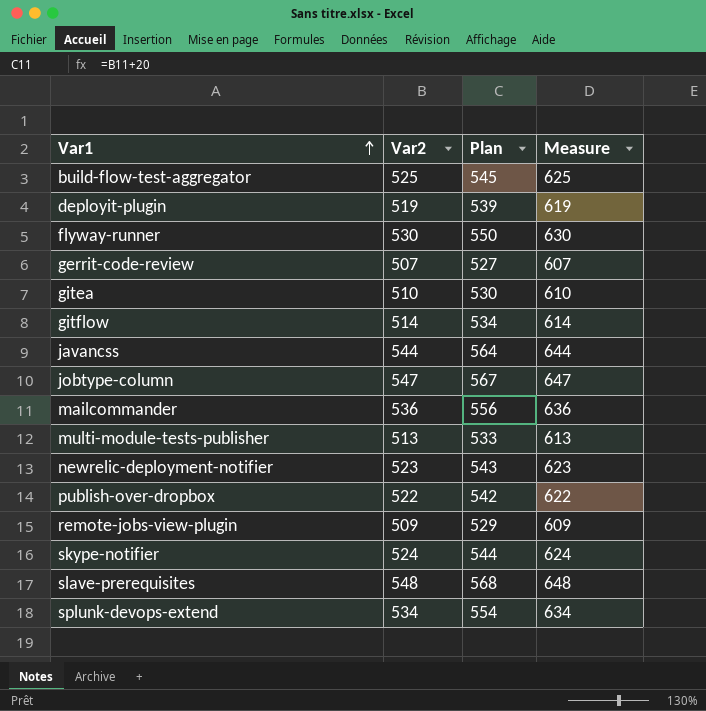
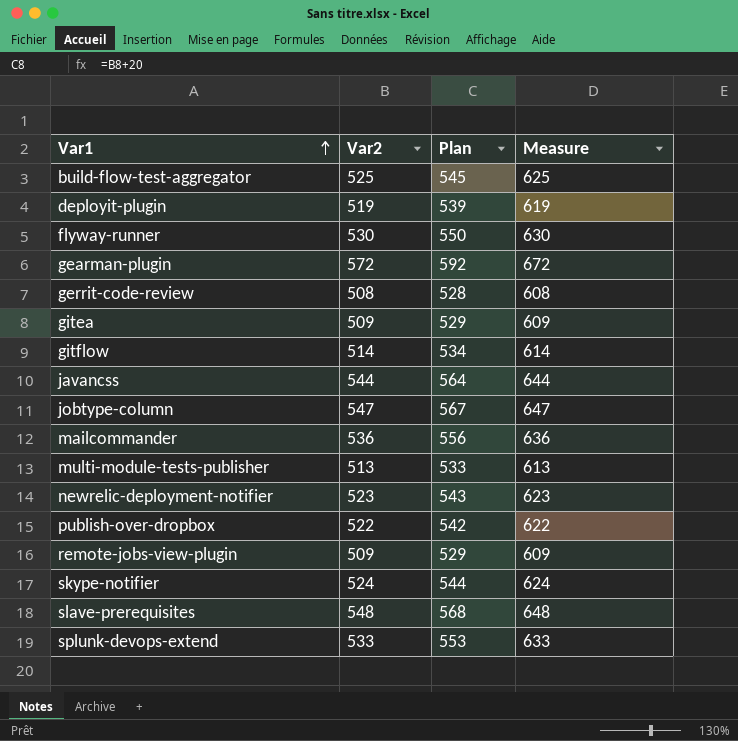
row gearman-plugin: none -> 572 | 592 | 672
gerrit-code-review | Var2: 507 -> 508
gerrit-code-review | Plan: 527 -> 528
gerrit-code-review | Measure: 607 -> 608
gitea | Var2: 510 -> 509
gitea | Plan: 530 -> 529
gitea | Measure: 610 -> 609
splunk-devops-extend | Var2: 534 -> 533
splunk-devops-extend | Plan: 554 -> 553
splunk-devops-extend | Measure: 634 -> 633

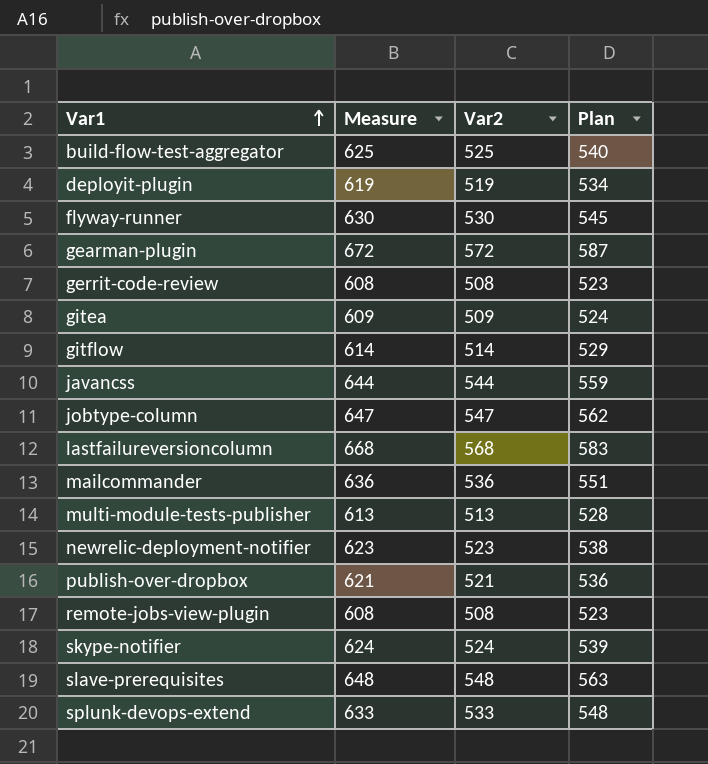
column Measure | position: 4 -> 2
column Plan | formula: [Var2] + 20 -> [Var2] + 15
row lastfailureversioncolumn: none -> 668 | 568 | 583
publish-over-dropbox | Measure: 622 -> 621
publish-over-dropbox | Var2: 522 -> 521
remote-jobs-view-plugin | Measure: 609 -> 608
remote-jobs-view-plugin | Var2: 509 -> 508

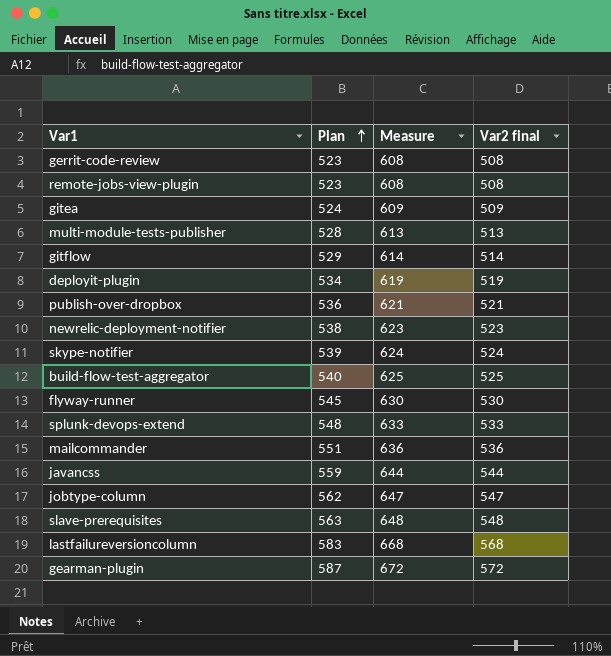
row order: Var1 ascending -> Plan ascending
column Plan | position: 4 -> 2
column name: Var2 -> Var2 final

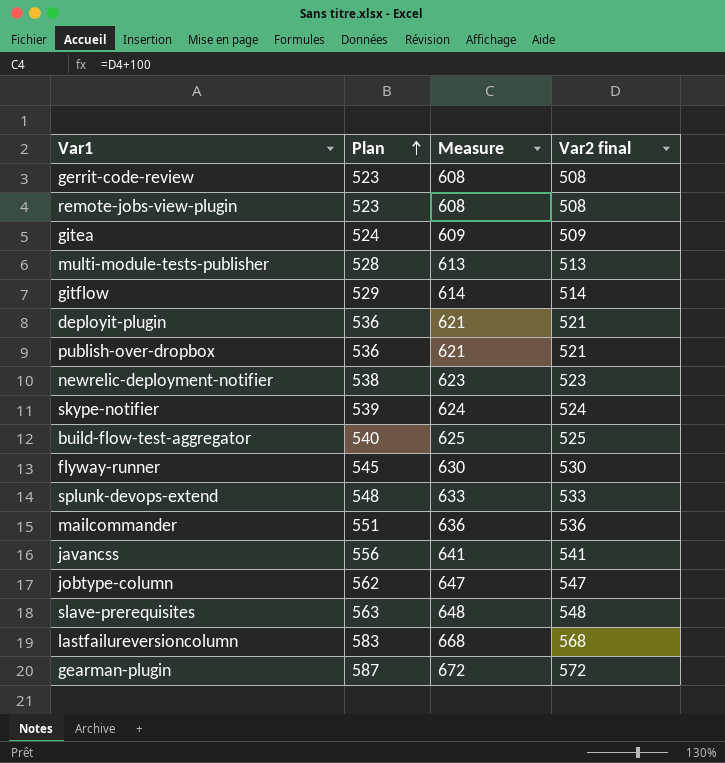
deployit-plugin | Plan: 534 -> 536
deployit-plugin | Measure: 619 -> 621
deployit-plugin | Var2 final: 519 -> 521
javancss | Plan: 559 -> 556
javancss | Measure: 644 -> 641
javancss | Var2 final: 544 -> 541

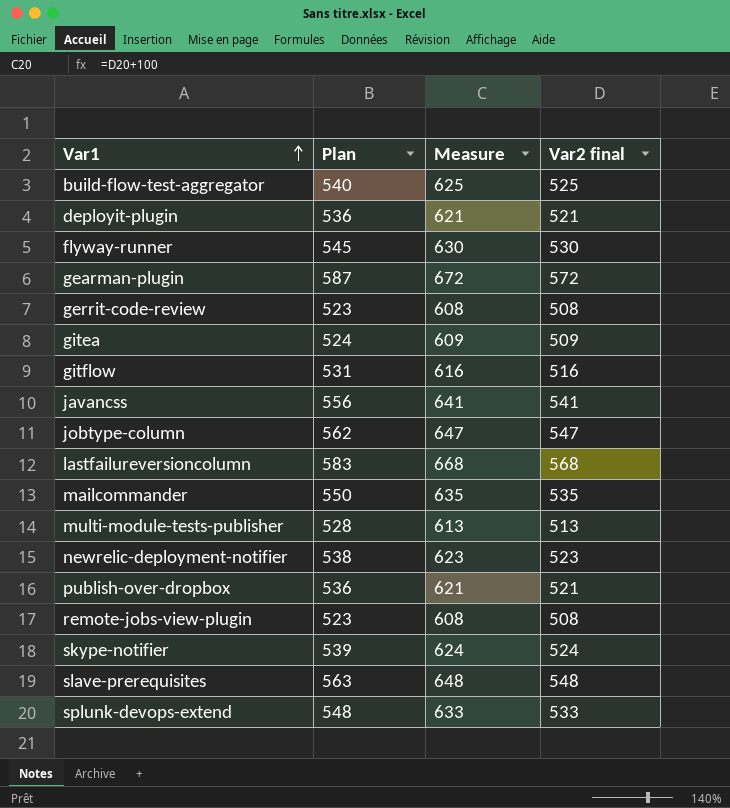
row order: Plan ascending -> Var1 ascending
gitflow | Plan: 529 -> 531
gitflow | Measure: 614 -> 616
gitflow | Var2 final: 514 -> 516
mailcommander | Plan: 551 -> 550
mailcommander | Measure: 636 -> 635
mailcommander | Var2 final: 536 -> 535

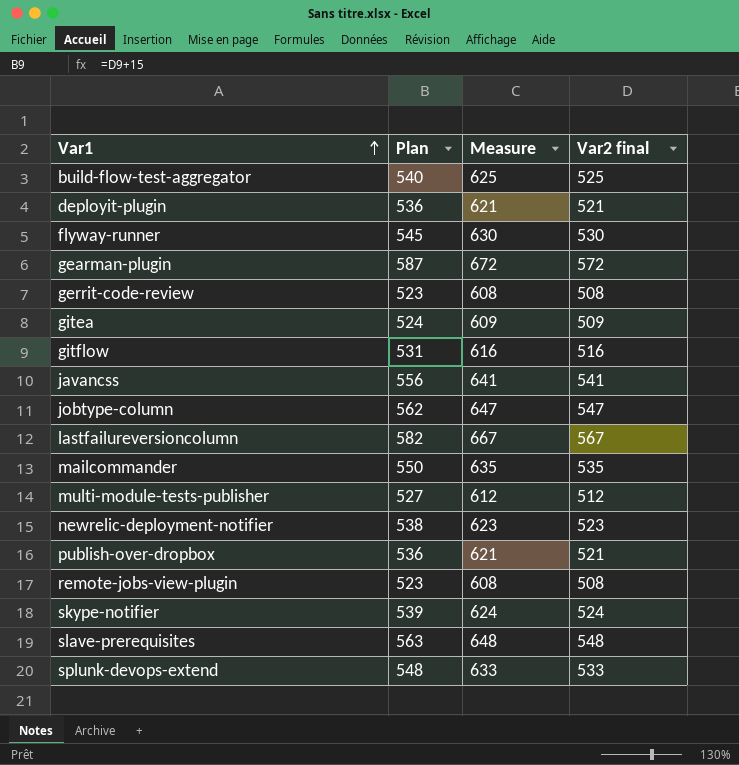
lastfailureversioncolumn | Plan: 583 -> 582
lastfailureversioncolumn | Measure: 668 -> 667
lastfailureversioncolumn | Var2 final: 568 -> 567
multi-module-tests-publisher | Plan: 528 -> 527
multi-module-tests-publisher | Measure: 613 -> 612
multi-module-tests-publisher | Var2 final: 513 -> 512

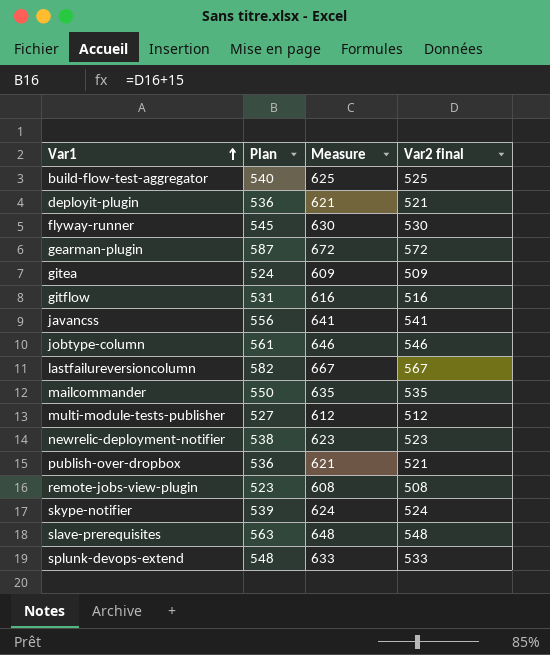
row gerrit-code-review: 523 | 608 | 508 -> none
jobtype-column | Plan: 562 -> 561
jobtype-column | Measure: 647 -> 646
jobtype-column | Var2 final: 547 -> 546

